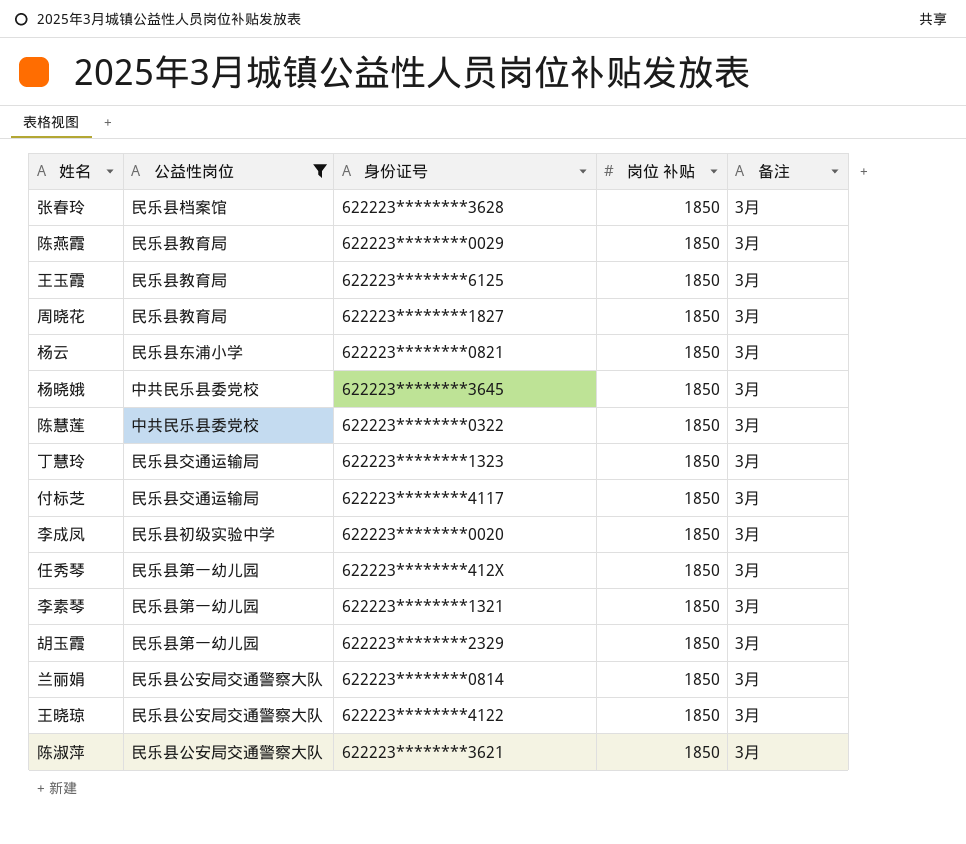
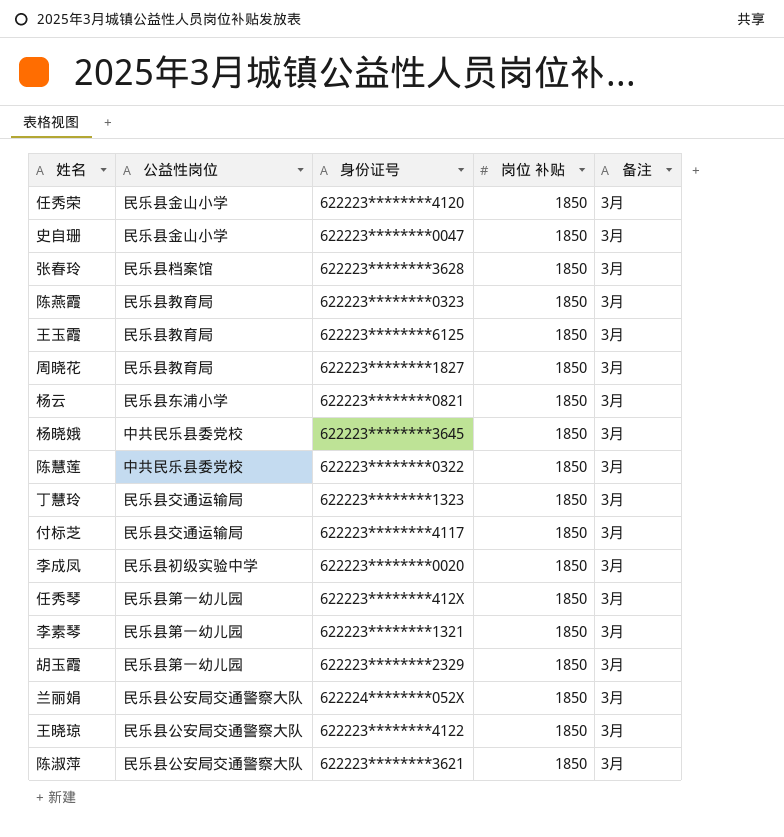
filter: 公益性岗位 != 民乐县金山小学 -> none
陈燕霞 | 身份证号: 622223********0029 -> 622223********0323
兰丽娟 | 身份证号: 622223********0814 -> 622224********052X

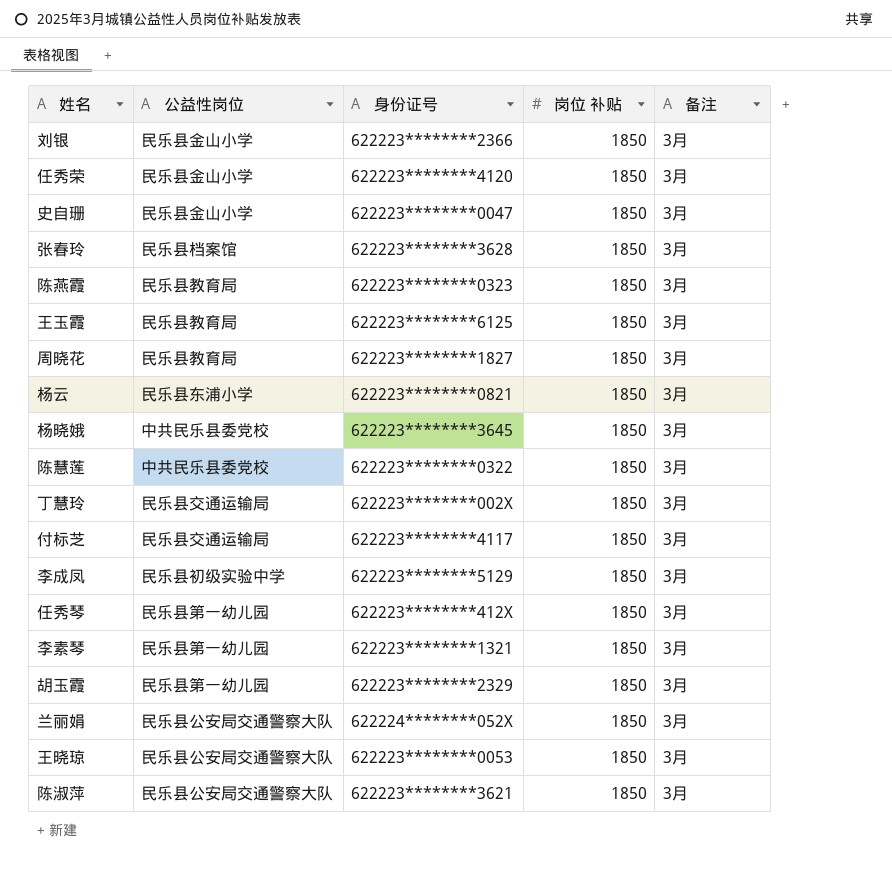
row 刘银: none -> 民乐县金山小学 | 622223********2366 | 1850 | 3月
丁慧玲 | 身份证号: 622223********1323 -> 622223********002X
李成凤 | 身份证号: 622223********0020 -> 622223********5129
王晓琼 | 身份证号: 622223********4122 -> 622223********0053

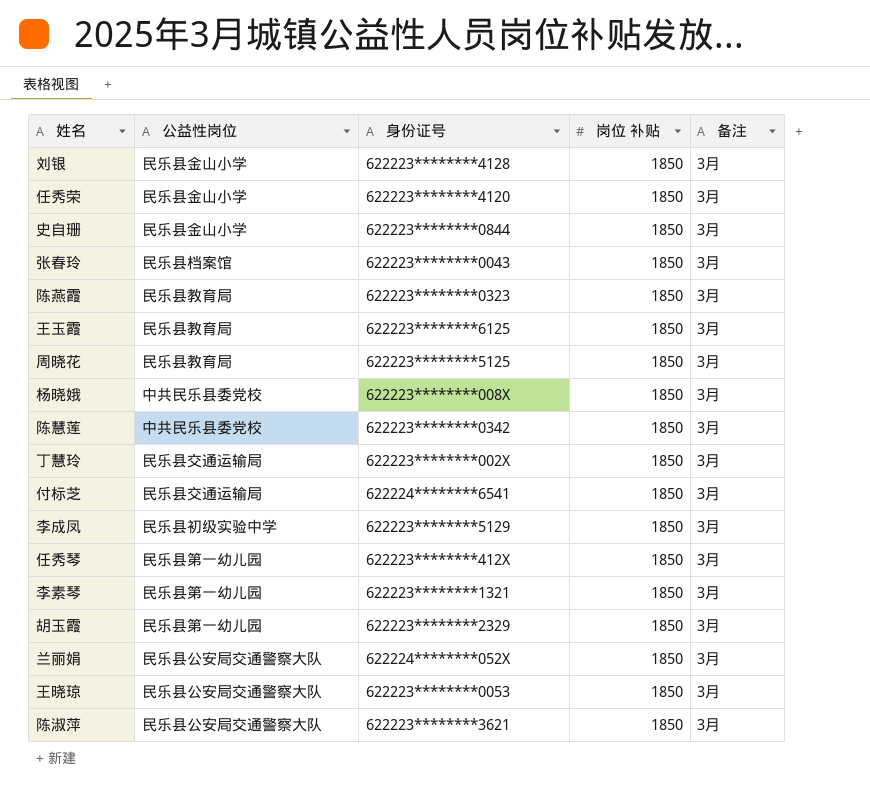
row 杨云: 民乐县东浦小学 | 622223********0821 | 1850 | 3月 -> none
刘银 | 身份证号: 622223********2366 -> 622223********4128
史自珊 | 身份证号: 622223********0047 -> 622223********0844
张春玲 | 身份证号: 622223********3628 -> 622223********0043
周晓花 | 身份证号: 622223********1827 -> 622223********5125
杨晓娥 | 身份证号: 622223********3645 -> 622223********008X
陈慧莲 | 身份证号: 622223********0322 -> 622223********0342
付标芝 | 身份证号: 622223********4117 -> 622224********6541

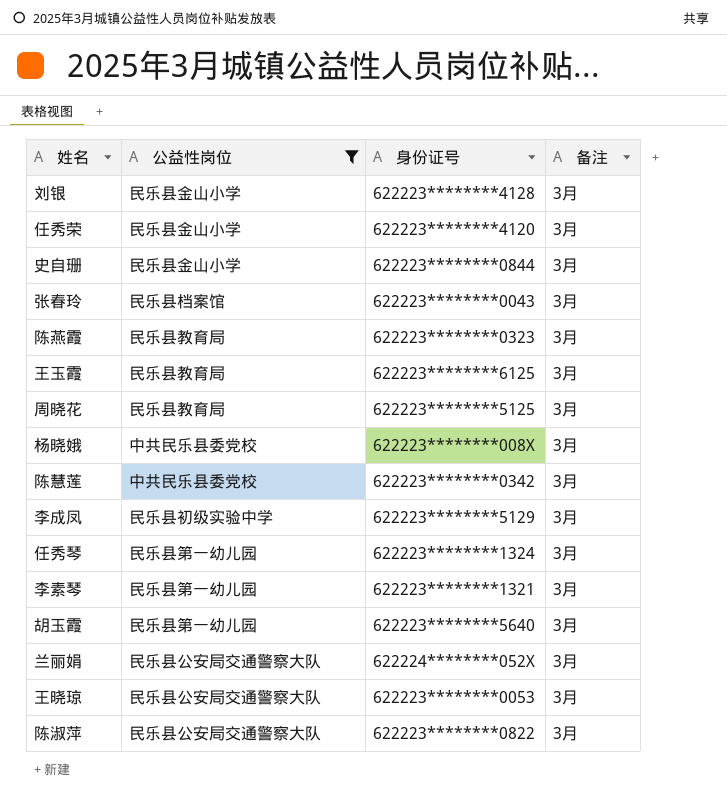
filter: none -> 公益性岗位 != 民乐县交通运输局
column 岗位 补贴 | position: 4 -> none
任秀琴 | 身份证号: 622223********412X -> 622223********1324
胡玉霞 | 身份证号: 622223********2329 -> 622223********5640
陈淑萍 | 身份证号: 622223********3621 -> 622223********0822

